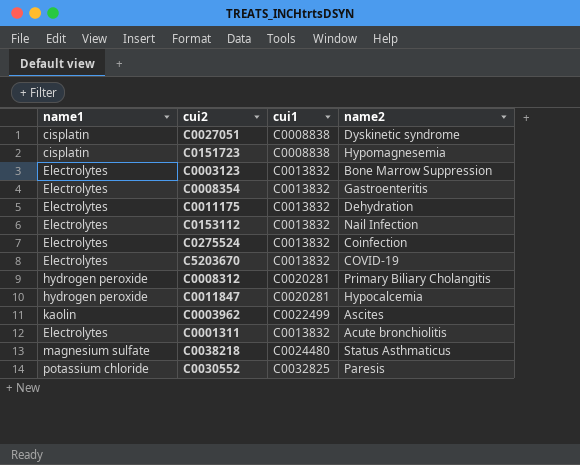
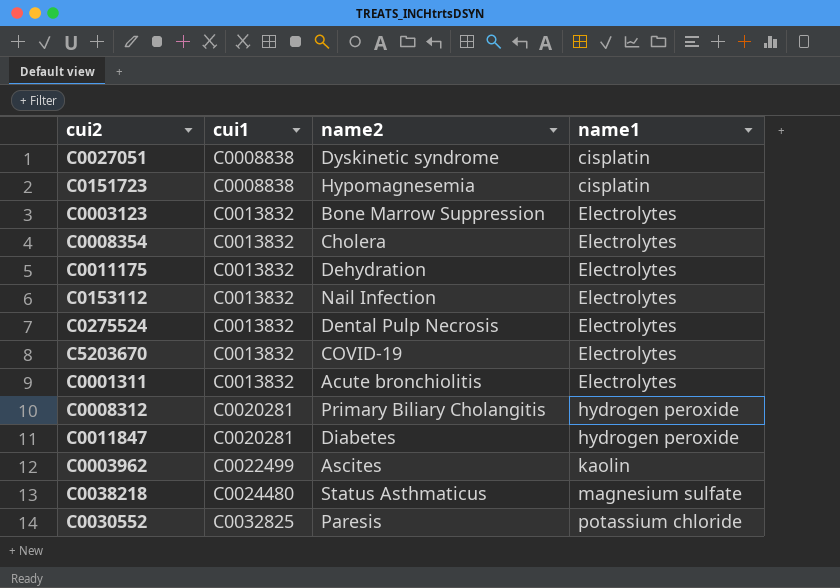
row order: none -> cui1 ascending
column name1 | position: 1 -> 4
C0008354 | name2: Gastroenteritis -> Cholera
C0275524 | name2: Coinfection -> Dental Pulp Necrosis
C0011847 | name2: Hypocalcemia -> Diabetes

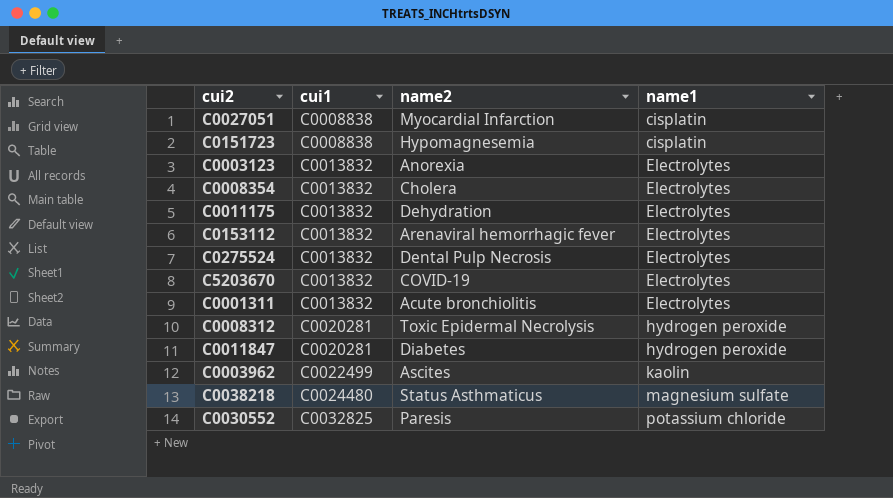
C0027051 | name2: Dyskinetic syndrome -> Myocardial Infarction
C0003123 | name2: Bone Marrow Suppression -> Anorexia
C0153112 | name2: Nail Infection -> Arenaviral hemorrhagic fever
C0008312 | name2: Primary Biliary Cholangitis -> Toxic Epidermal Necrolysis

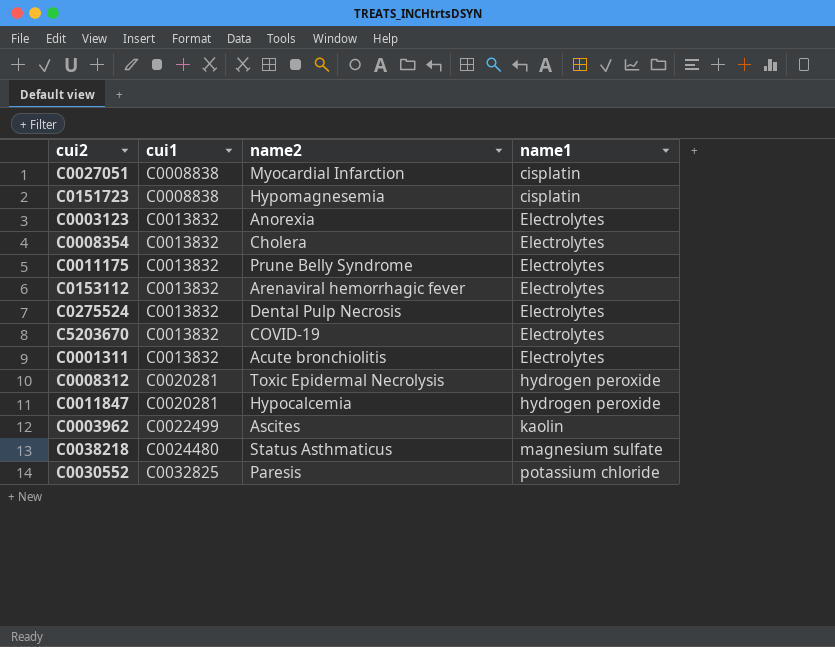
C0011175 | name2: Dehydration -> Prune Belly Syndrome
C0011847 | name2: Diabetes -> Hypocalcemia

